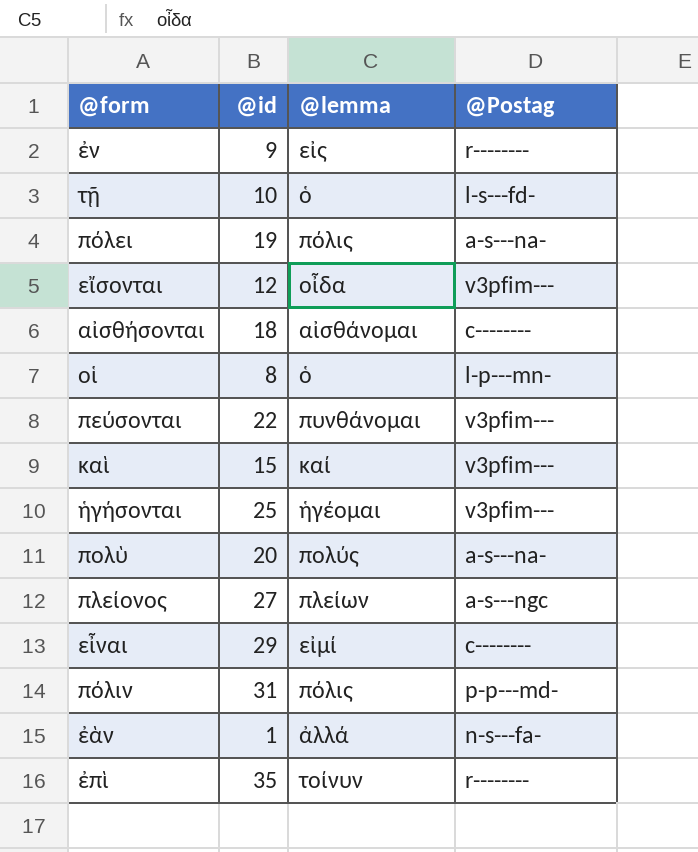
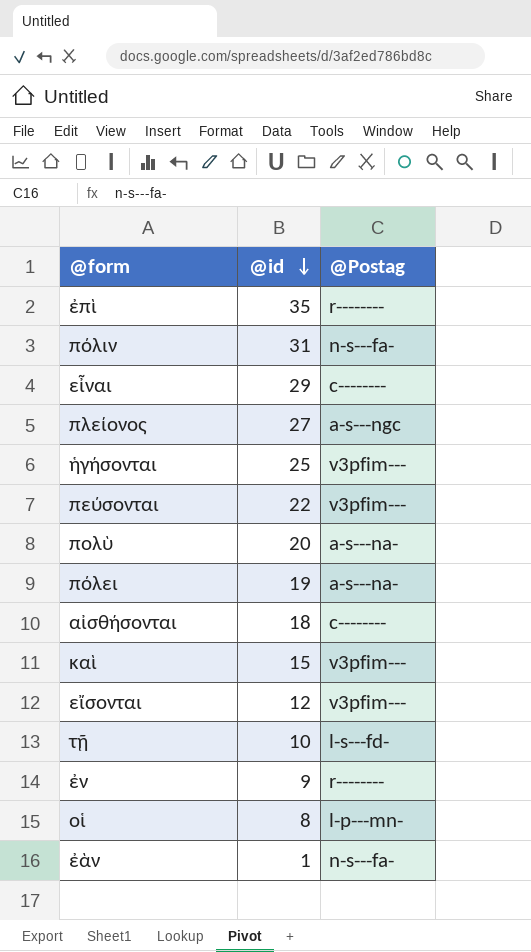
row order: none -> @id descending
column @lemma | position: 3 -> none
πόλιν | @Postag: p-p---md- -> n-s---fa-

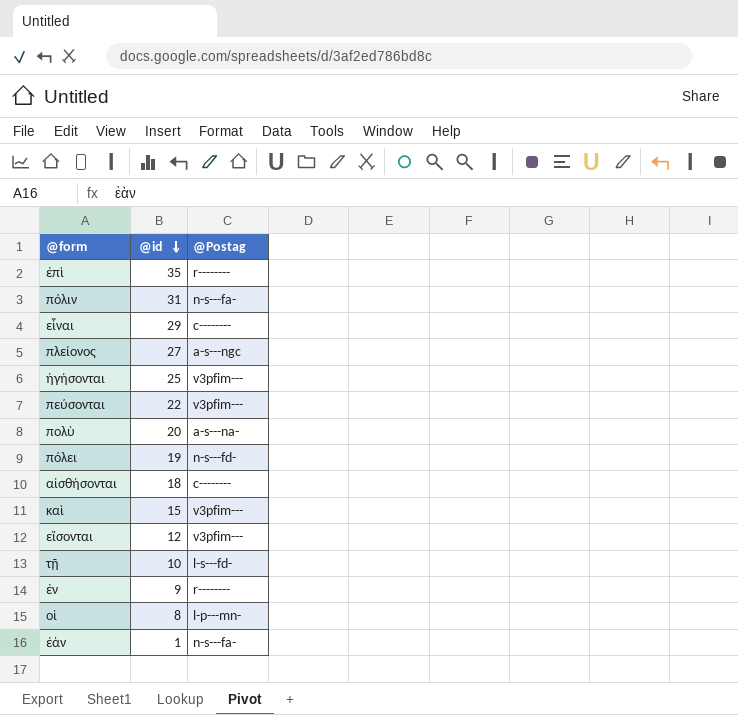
πόλει | @Postag: a-s---na- -> n-s---fd-

